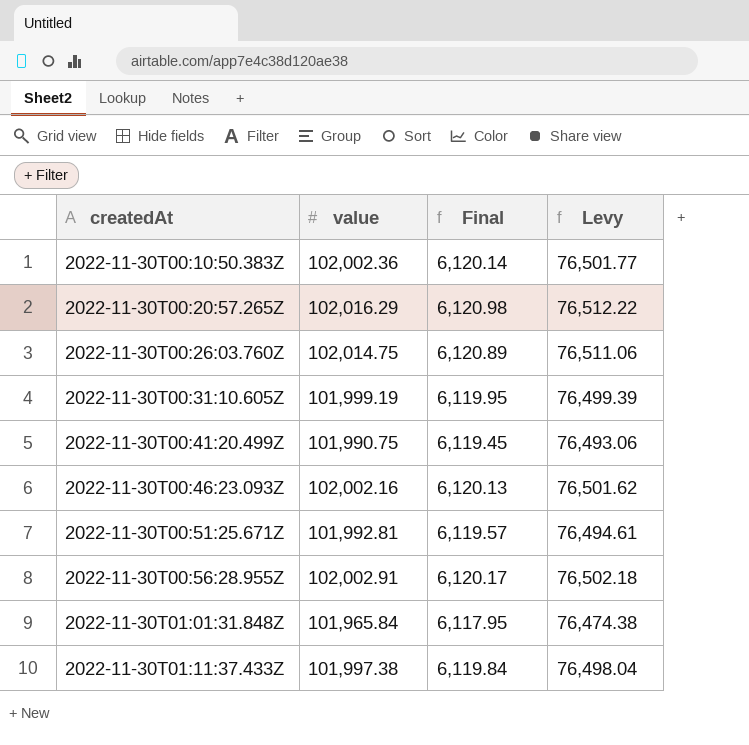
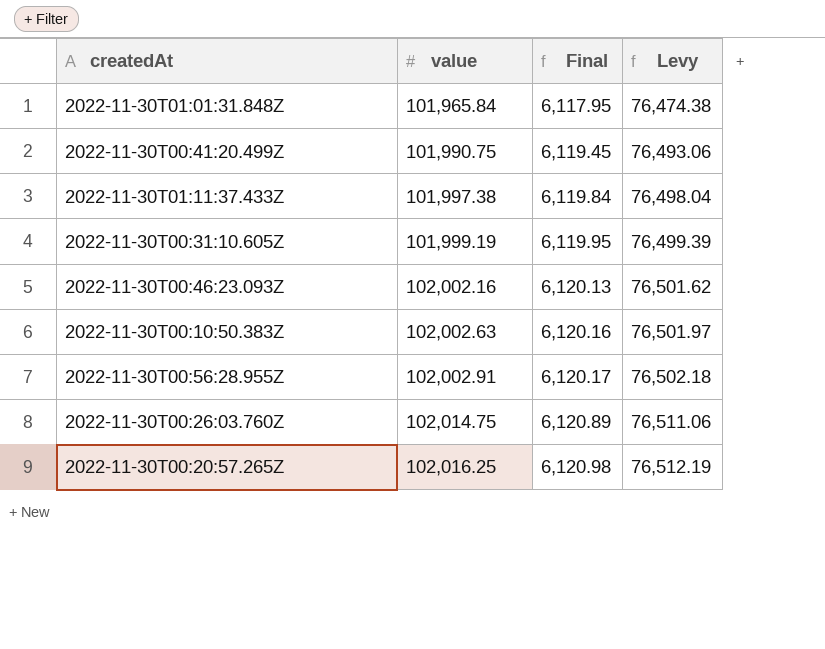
row order: createdAt ascending -> value ascending
row 2022-11-30T00:51:25.671Z: 101,992.81 | 6,119.57 | 76,494.61 -> none
2022-11-30T00:10:50.383Z | value: 102,002.36 -> 102,002.63
2022-11-30T00:10:50.383Z | Final: 6,120.14 -> 6,120.16
2022-11-30T00:10:50.383Z | Levy: 76,501.77 -> 76,501.97
2022-11-30T00:20:57.265Z | value: 102,016.29 -> 102,016.25
2022-11-30T00:20:57.265Z | Levy: 76,512.22 -> 76,512.19

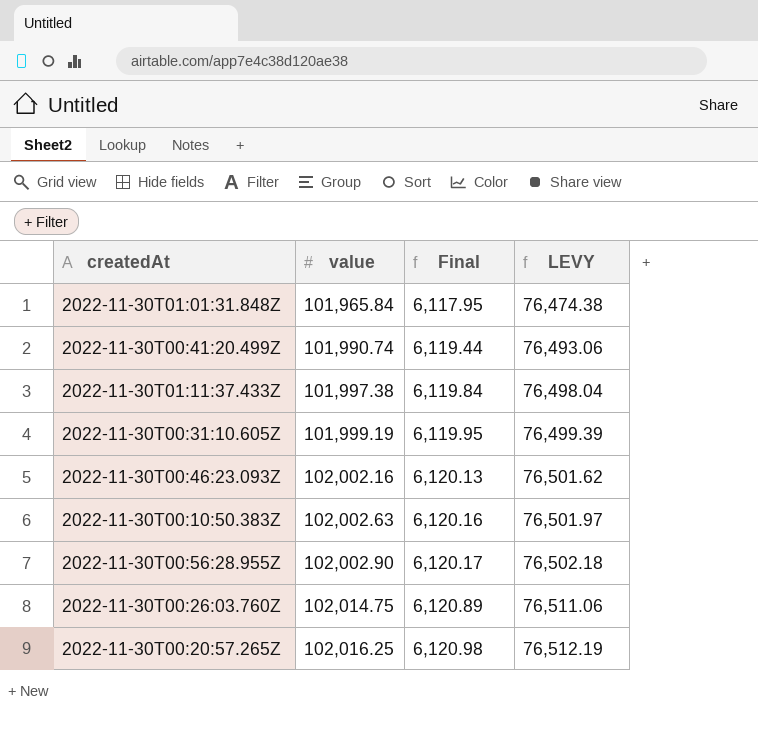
column name: Levy -> LEVY
2022-11-30T00:41:20.499Z | value: 101,990.75 -> 101,990.74
2022-11-30T00:41:20.499Z | Final: 6,119.45 -> 6,119.44
2022-11-30T00:56:28.955Z | value: 102,002.91 -> 102,002.90

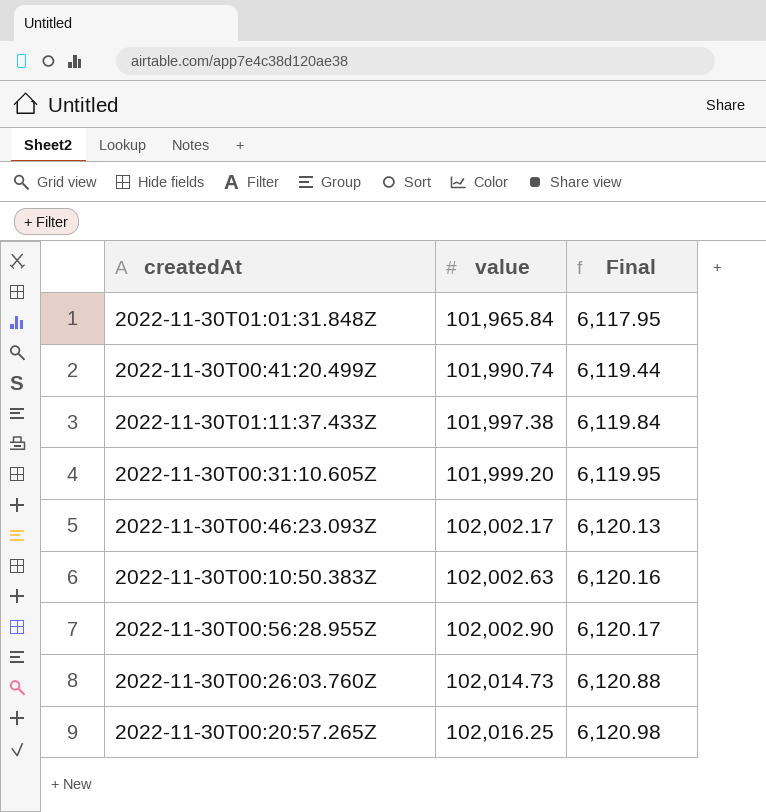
column LEVY | formula: [value] * 0.75 -> none
2022-11-30T00:31:10.605Z | value: 101,999.19 -> 101,999.20
2022-11-30T00:46:23.093Z | value: 102,002.16 -> 102,002.17
2022-11-30T00:26:03.760Z | value: 102,014.75 -> 102,014.73
2022-11-30T00:26:03.760Z | Final: 6,120.89 -> 6,120.88

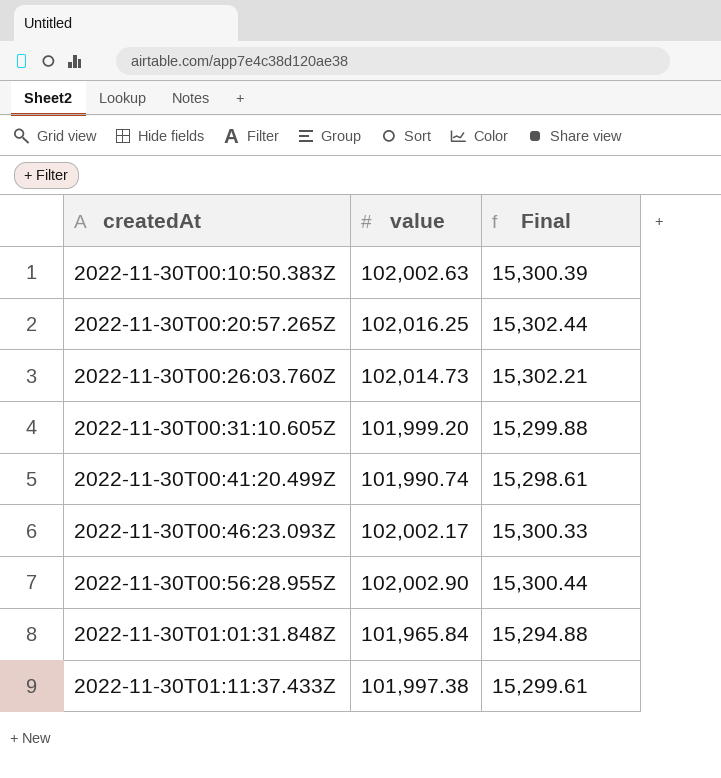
row order: value ascending -> createdAt ascending
column Final | formula: [value] * 0.06 -> [value] * 0.15

